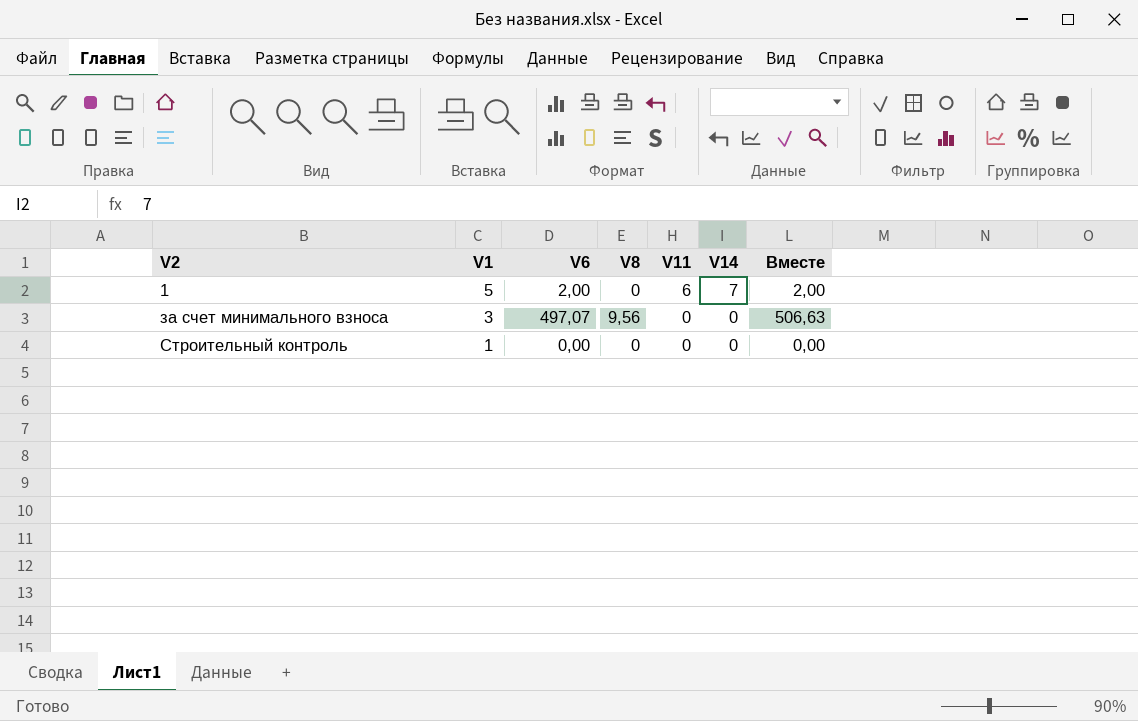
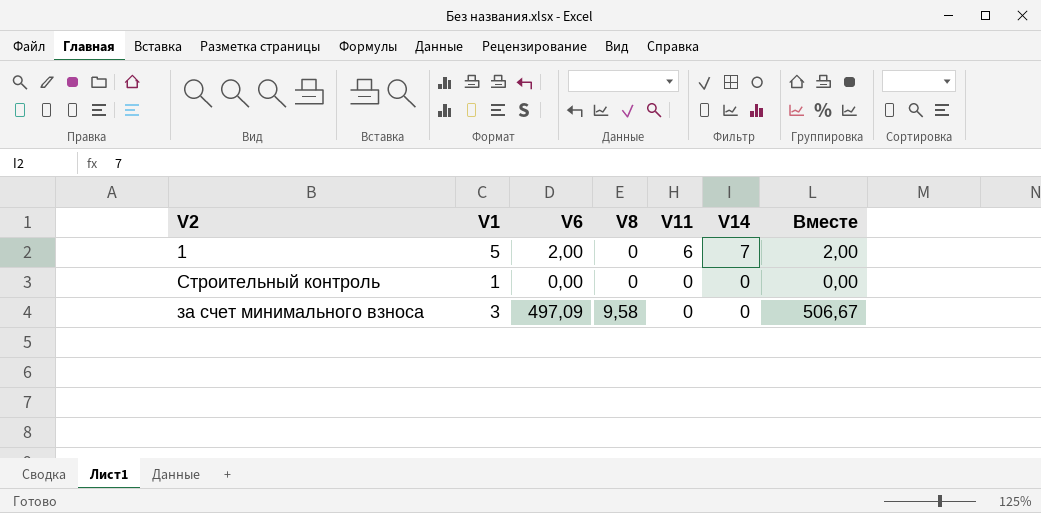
row order: V2 ascending -> V8 ascending
за счет минимального взноса | V6: 497,07 -> 497,09
за счет минимального взноса | V8: 9,56 -> 9,58
за счет минимального взноса | Вместе: 506,63 -> 506,67

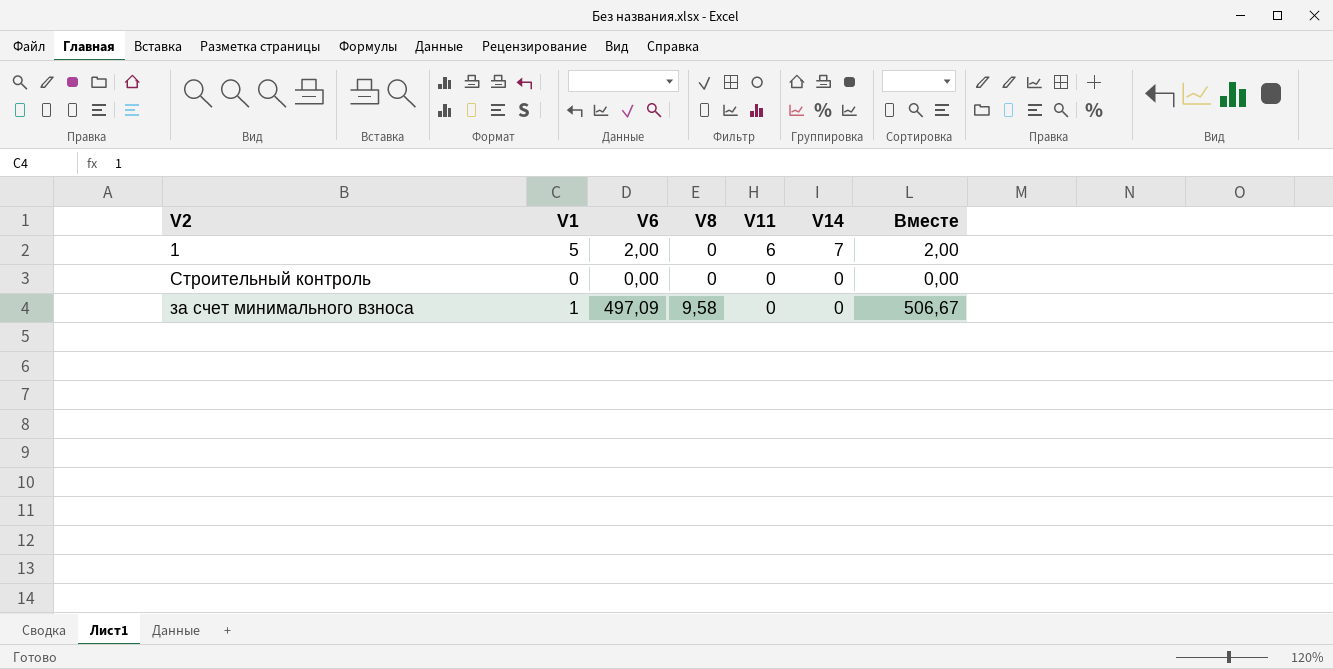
Строительный контроль | V1: 1 -> 0
за счет минимального взноса | V1: 3 -> 1

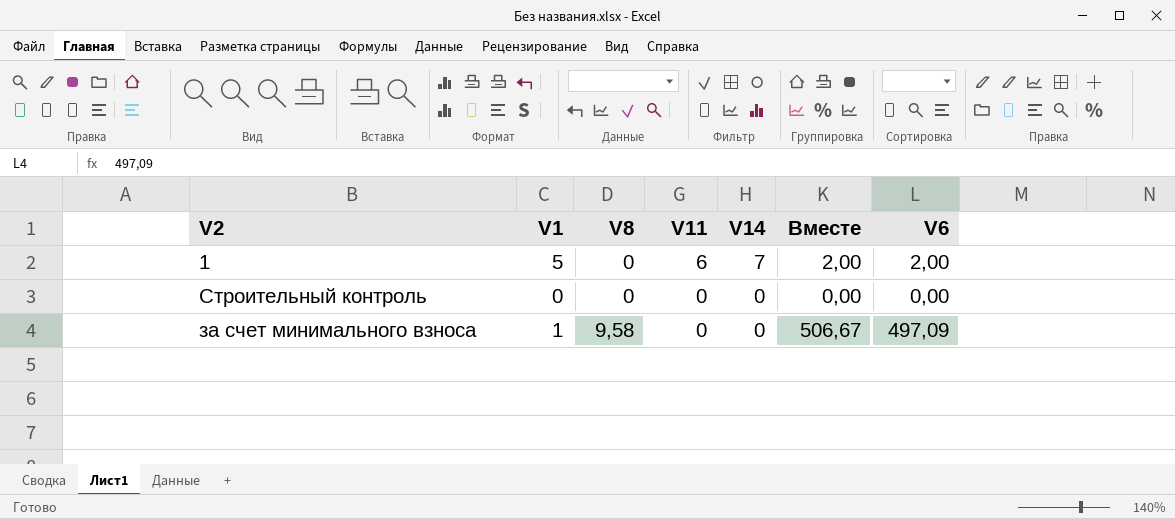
column V6 | position: 3 -> 7

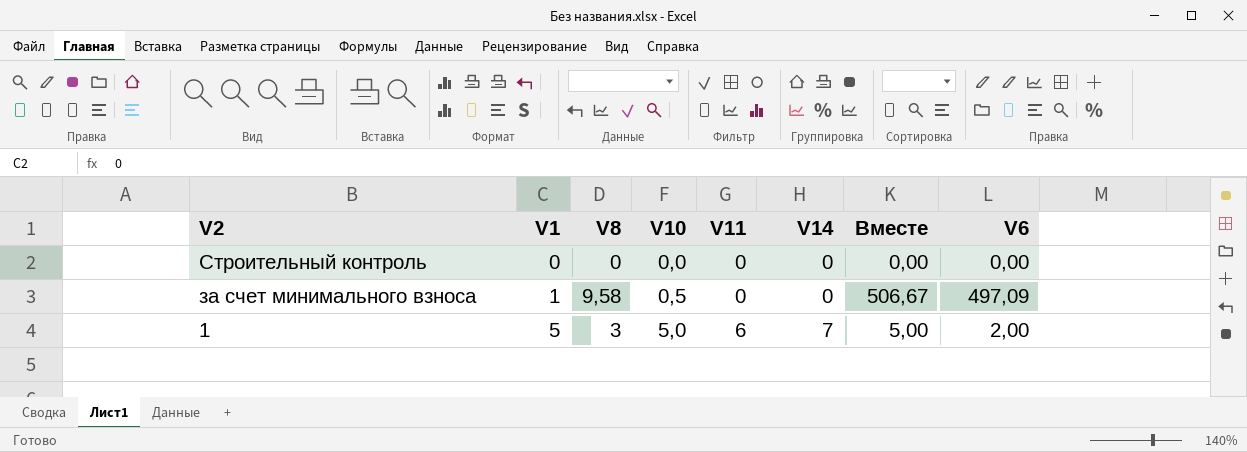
row order: V8 ascending -> V2 descending
column V10 | position: none -> 4
1 | V8: 0 -> 3
1 | Вместе: 2,00 -> 5,00

